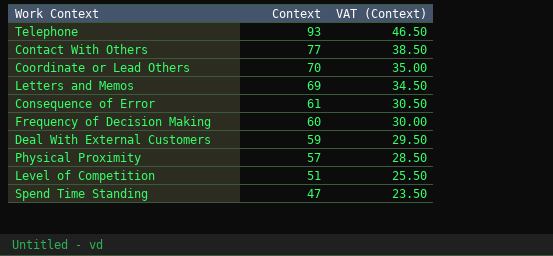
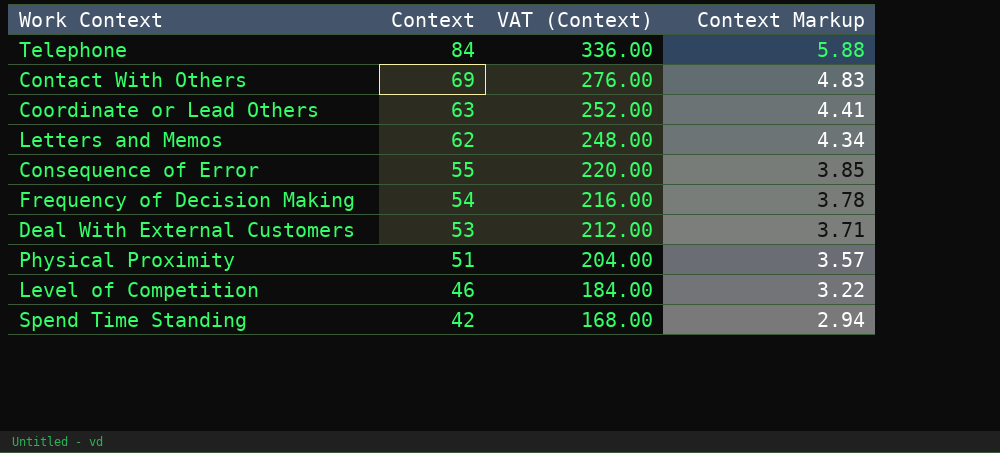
column VAT (Context) | formula: [Context] * 0.5 -> [Context] * 4
column Context Markup | formula: none -> [Context] * 0.07
Telephone | Context: 93 -> 84
Contact With Others | Context: 77 -> 69
Coordinate or Lead Others | Context: 70 -> 63
Letters and Memos | Context: 69 -> 62
Consequence of Error | Context: 61 -> 55
Frequency of Decision Making | Context: 60 -> 54
Deal With External Customers | Context: 59 -> 53
Physical Proximity | Context: 57 -> 51
Level of Competition | Context: 51 -> 46
Spend Time Standing | Context: 47 -> 42

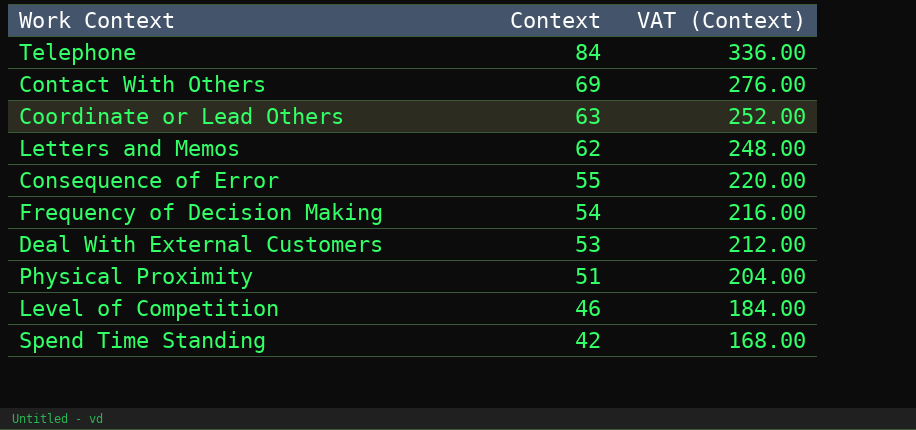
column Context Markup | formula: [Context] * 0.07 -> none

